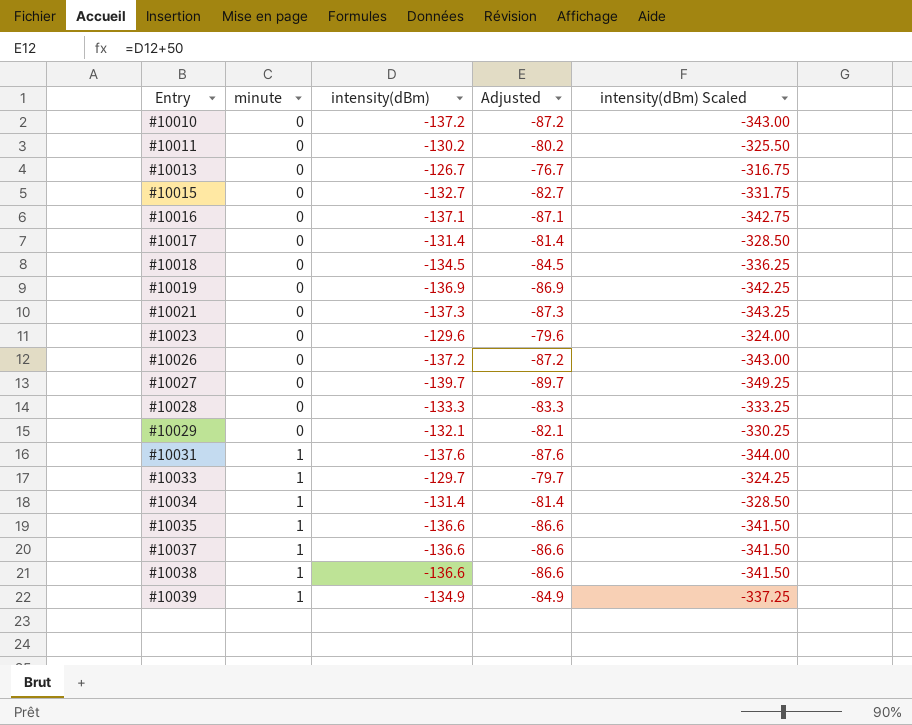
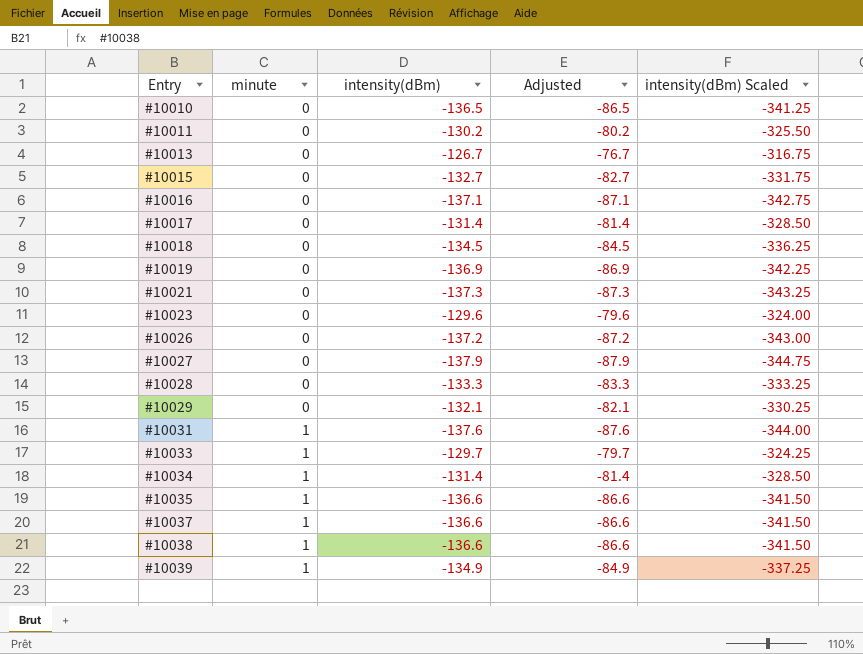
#10010 | intensity(dBm): -137.2 -> -136.5
#10010 | Adjusted: -87.2 -> -86.5
#10010 | intensity(dBm) Scaled: -343.00 -> -341.25
#10027 | intensity(dBm): -139.7 -> -137.9
#10027 | Adjusted: -89.7 -> -87.9
#10027 | intensity(dBm) Scaled: -349.25 -> -344.75

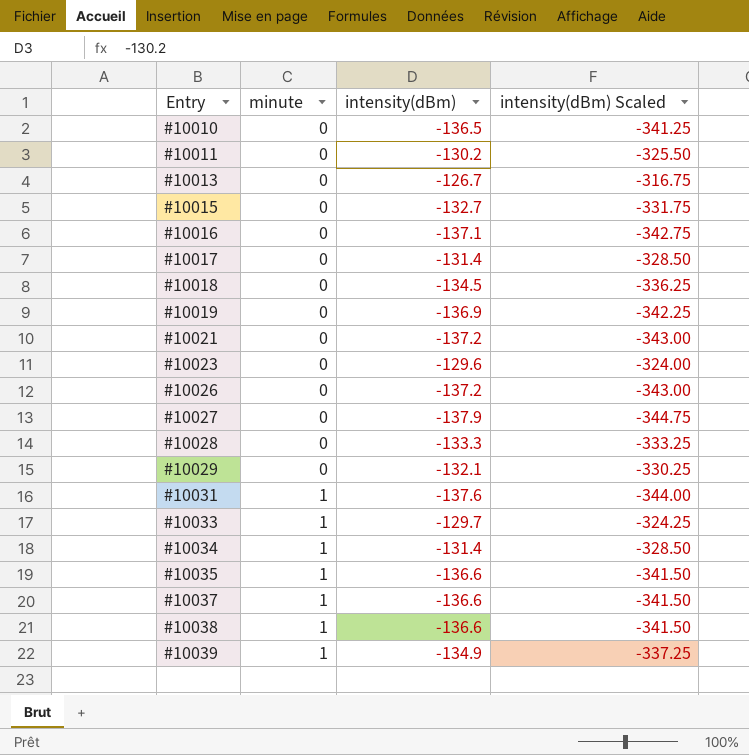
column Adjusted | formula: [intensity(dBm)] + 50 -> none
#10021 | intensity(dBm): -137.3 -> -137.2
#10021 | intensity(dBm) Scaled: -343.25 -> -343.00

